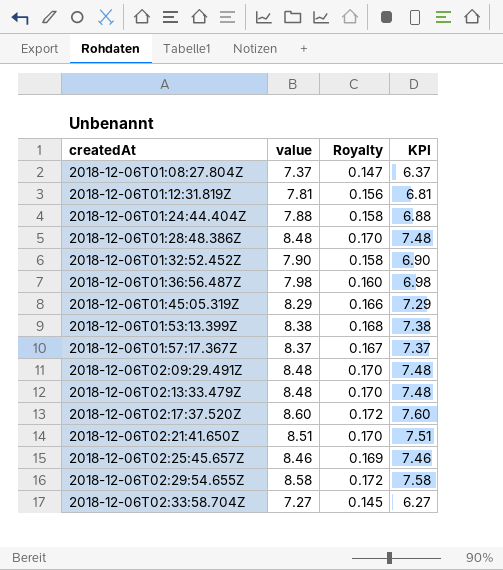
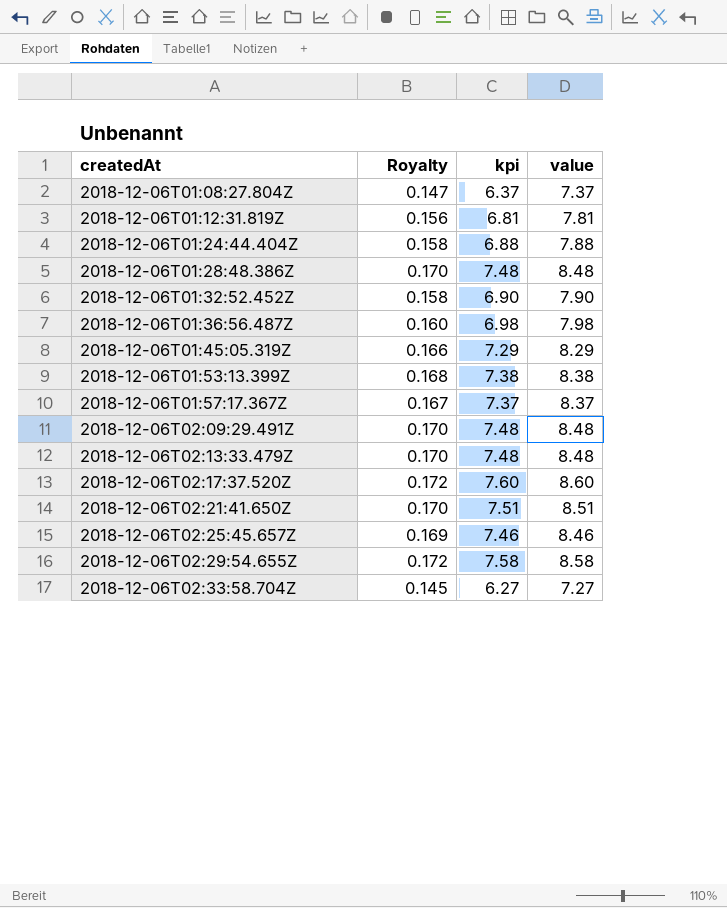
column name: KPI -> kpi
column value | position: 2 -> 4

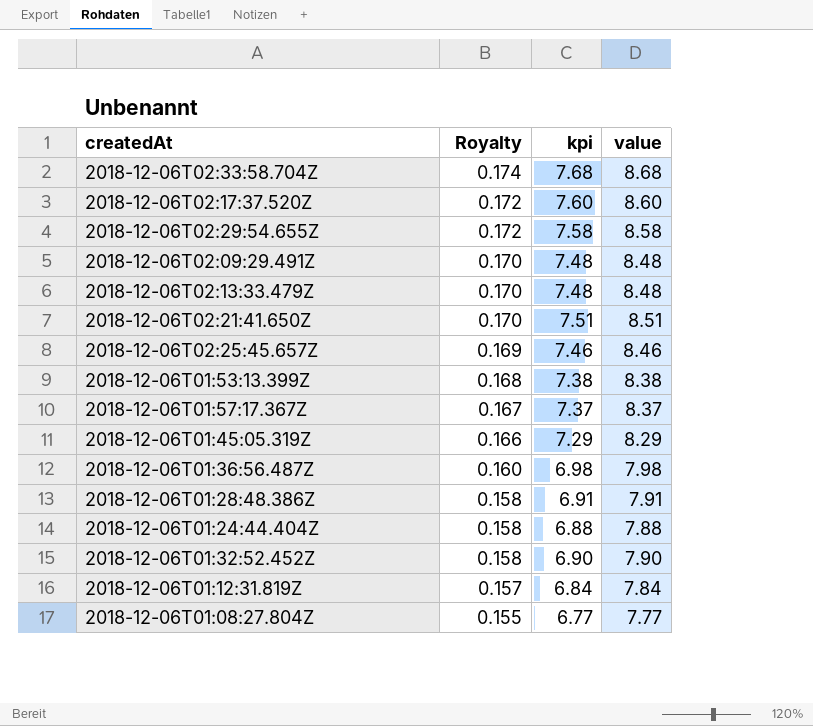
row order: createdAt ascending -> Royalty descending
2018-12-06T02:33:58.704Z | Royalty: 0.145 -> 0.174
2018-12-06T02:33:58.704Z | kpi: 6.27 -> 7.68
2018-12-06T02:33:58.704Z | value: 7.27 -> 8.68
2018-12-06T01:28:48.386Z | Royalty: 0.170 -> 0.158
2018-12-06T01:28:48.386Z | kpi: 7.48 -> 6.91
2018-12-06T01:28:48.386Z | value: 8.48 -> 7.91
2018-12-06T01:12:31.819Z | Royalty: 0.156 -> 0.157
2018-12-06T01:12:31.819Z | kpi: 6.81 -> 6.84
2018-12-06T01:12:31.819Z | value: 7.81 -> 7.84
2018-12-06T01:08:27.804Z | Royalty: 0.147 -> 0.155
2018-12-06T01:08:27.804Z | kpi: 6.37 -> 6.77
2018-12-06T01:08:27.804Z | value: 7.37 -> 7.77

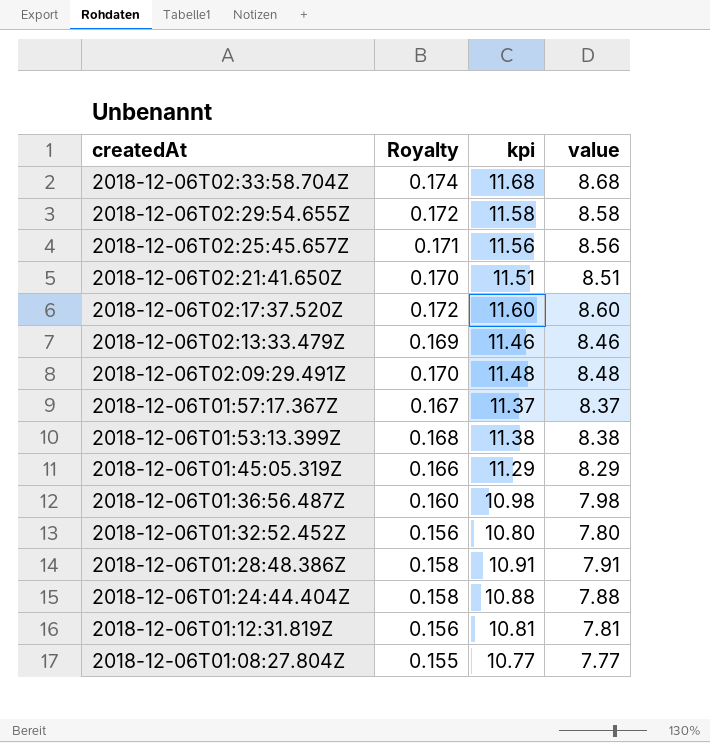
row order: Royalty descending -> createdAt descending
column kpi | formula: [value] - 1 -> [value] + 3
2018-12-06T02:25:45.657Z | Royalty: 0.169 -> 0.171
2018-12-06T02:25:45.657Z | value: 8.46 -> 8.56
2018-12-06T02:13:33.479Z | Royalty: 0.170 -> 0.169
2018-12-06T02:13:33.479Z | value: 8.48 -> 8.46
2018-12-06T01:32:52.452Z | Royalty: 0.158 -> 0.156
2018-12-06T01:32:52.452Z | value: 7.90 -> 7.80
2018-12-06T01:12:31.819Z | Royalty: 0.157 -> 0.156
2018-12-06T01:12:31.819Z | value: 7.84 -> 7.81

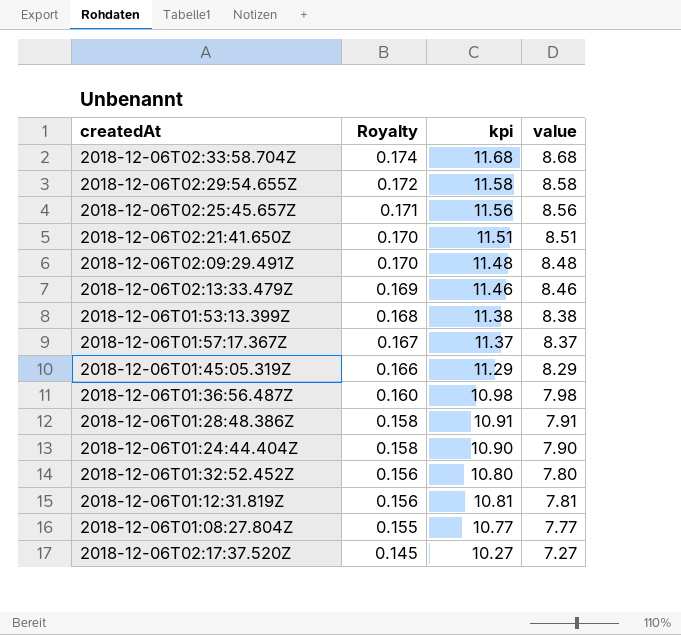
row order: createdAt descending -> Royalty descending
2018-12-06T01:24:44.404Z | kpi: 10.88 -> 10.90
2018-12-06T01:24:44.404Z | value: 7.88 -> 7.90
2018-12-06T02:17:37.520Z | Royalty: 0.172 -> 0.145
2018-12-06T02:17:37.520Z | kpi: 11.60 -> 10.27
2018-12-06T02:17:37.520Z | value: 8.60 -> 7.27

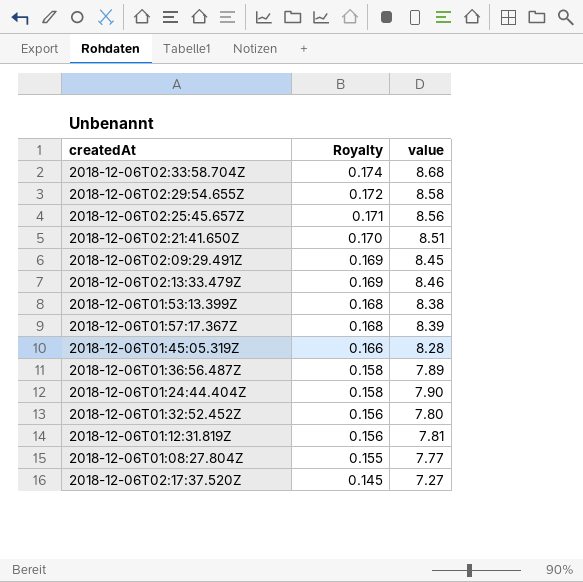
column kpi | formula: [value] + 3 -> none
row 2018-12-06T01:28:48.386Z: 0.158 | 10.91 | 7.91 -> none
2018-12-06T02:09:29.491Z | Royalty: 0.170 -> 0.169
2018-12-06T02:09:29.491Z | value: 8.48 -> 8.45
2018-12-06T01:57:17.367Z | Royalty: 0.167 -> 0.168
2018-12-06T01:57:17.367Z | value: 8.37 -> 8.39
2018-12-06T01:45:05.319Z | value: 8.29 -> 8.28
2018-12-06T01:36:56.487Z | Royalty: 0.160 -> 0.158
2018-12-06T01:36:56.487Z | value: 7.98 -> 7.89

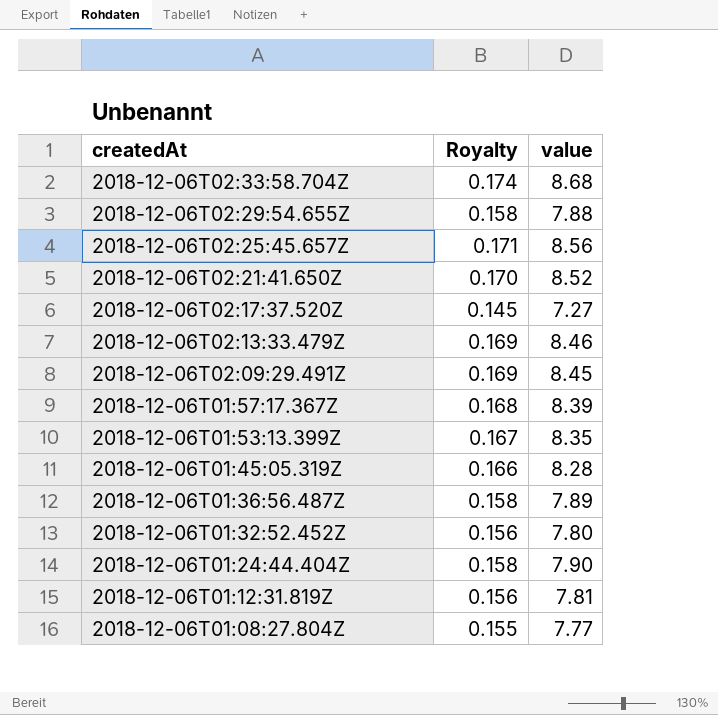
row order: Royalty descending -> createdAt descending
2018-12-06T02:29:54.655Z | Royalty: 0.172 -> 0.158
2018-12-06T02:29:54.655Z | value: 8.58 -> 7.88
2018-12-06T02:21:41.650Z | value: 8.51 -> 8.52
2018-12-06T01:53:13.399Z | Royalty: 0.168 -> 0.167
2018-12-06T01:53:13.399Z | value: 8.38 -> 8.35

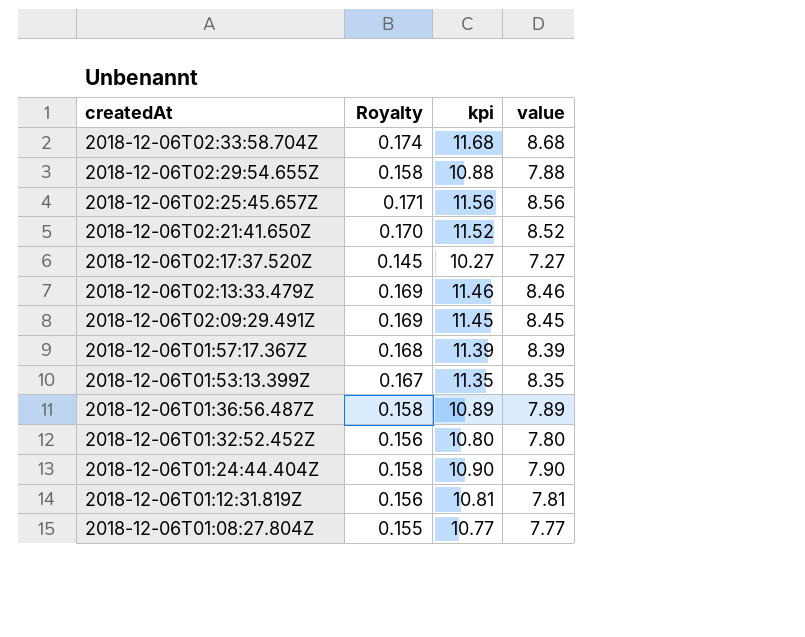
column kpi | formula: none -> [value] + 3
row 2018-12-06T01:45:05.319Z: 0.166 | 8.28 -> none

